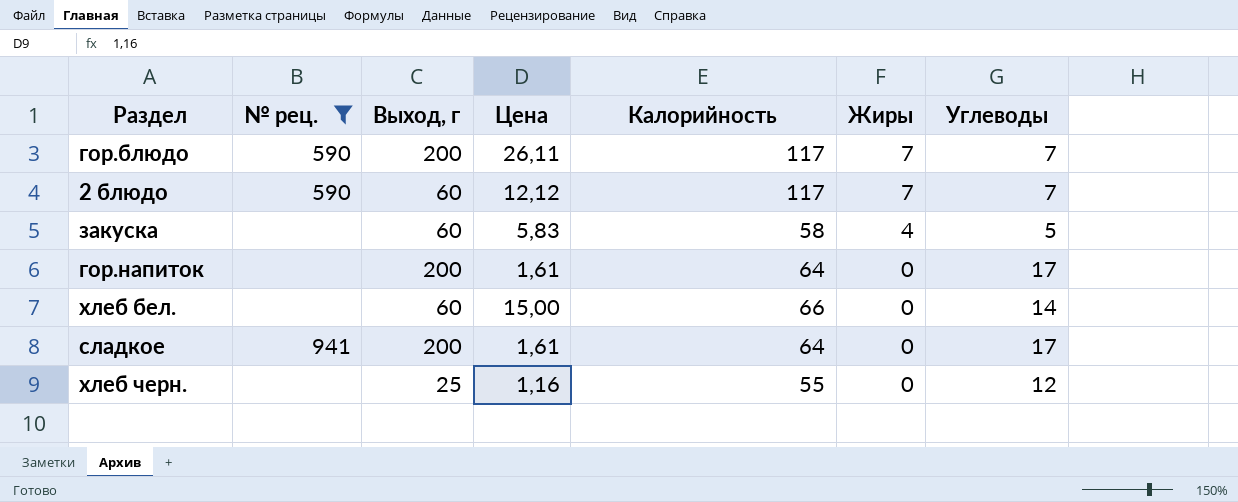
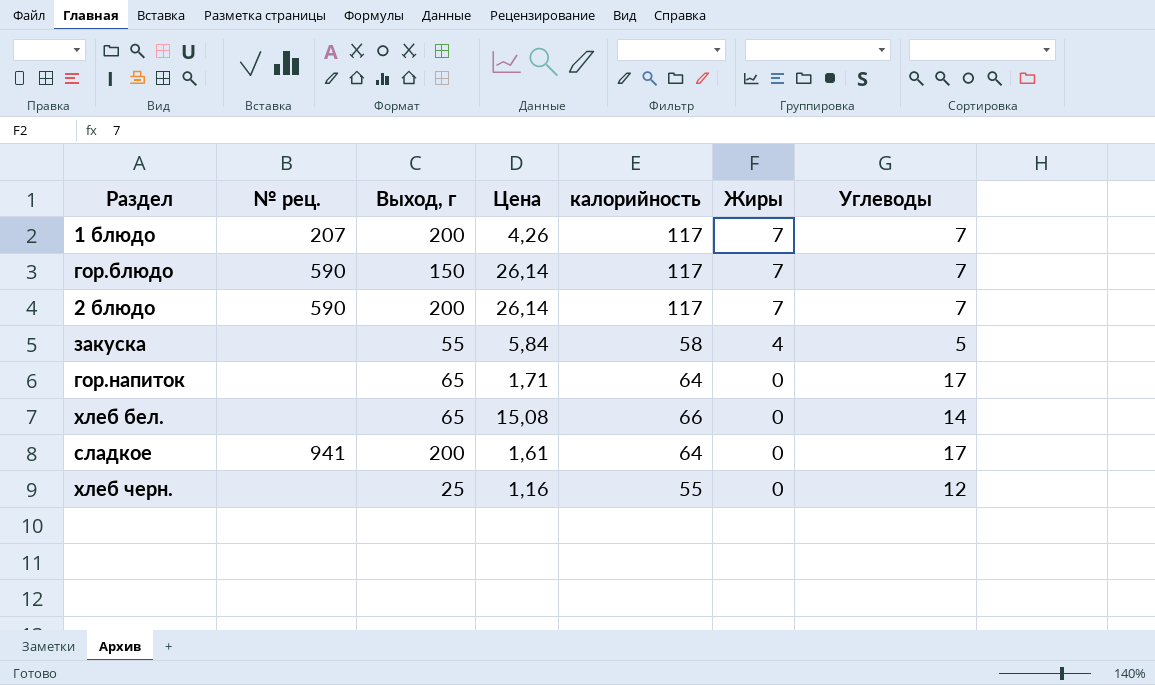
filter: № рец. != 207 -> none
column name: Калорийность -> калорийность
гор.блюдо | Выход, г: 200 -> 150
гор.блюдо | Цена: 26,11 -> 26,14
2 блюдо | Выход, г: 60 -> 200
2 блюдо | Цена: 12,12 -> 26,14
закуска | Выход, г: 60 -> 55
закуска | Цена: 5,83 -> 5,84
гор.напиток | Выход, г: 200 -> 65
гор.напиток | Цена: 1,61 -> 1,71
хлеб бел. | Выход, г: 60 -> 65
хлеб бел. | Цена: 15,00 -> 15,08

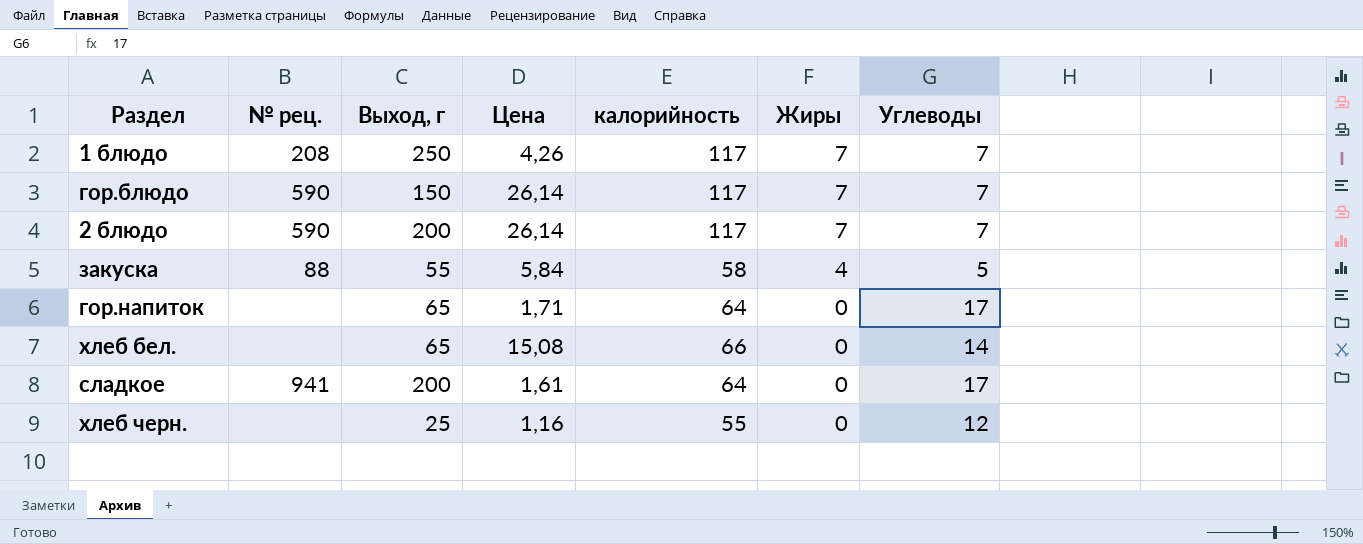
1 блюдо | № рец.: 207 -> 208
1 блюдо | Выход, г: 200 -> 250
закуска | № рец.: none -> 88

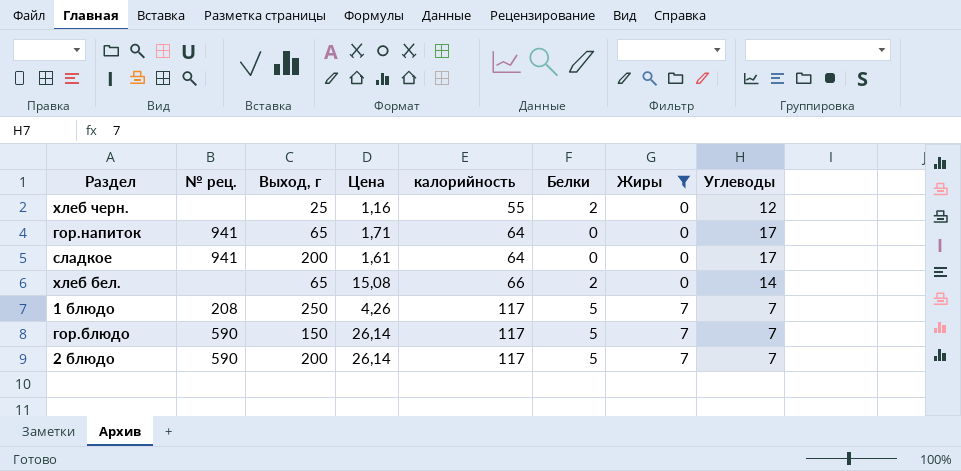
filter: none -> Жиры != 4
row order: Жиры descending -> калорийность ascending
column Белки | position: none -> 6
гор.напиток | № рец.: none -> 941

